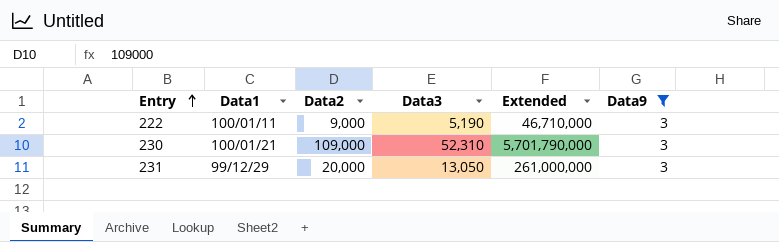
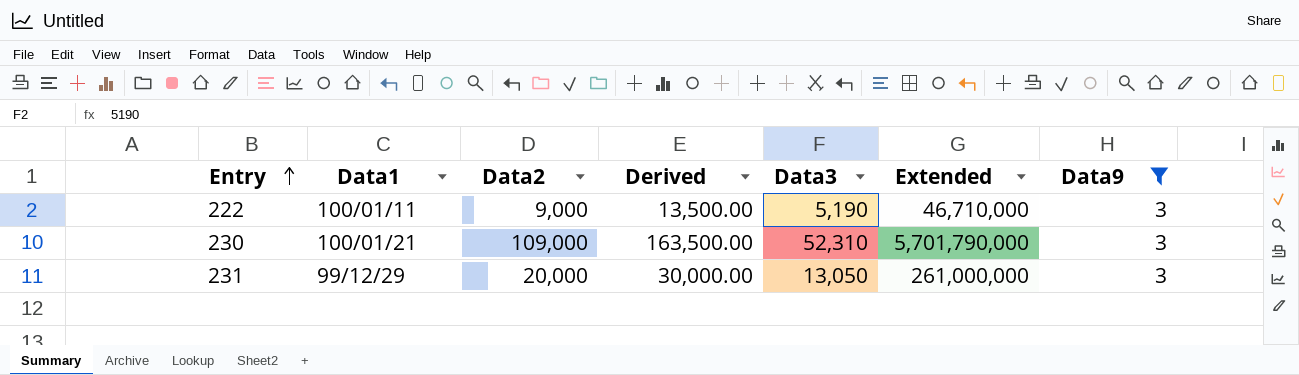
column Derived | formula: none -> [Data2] * 1.5

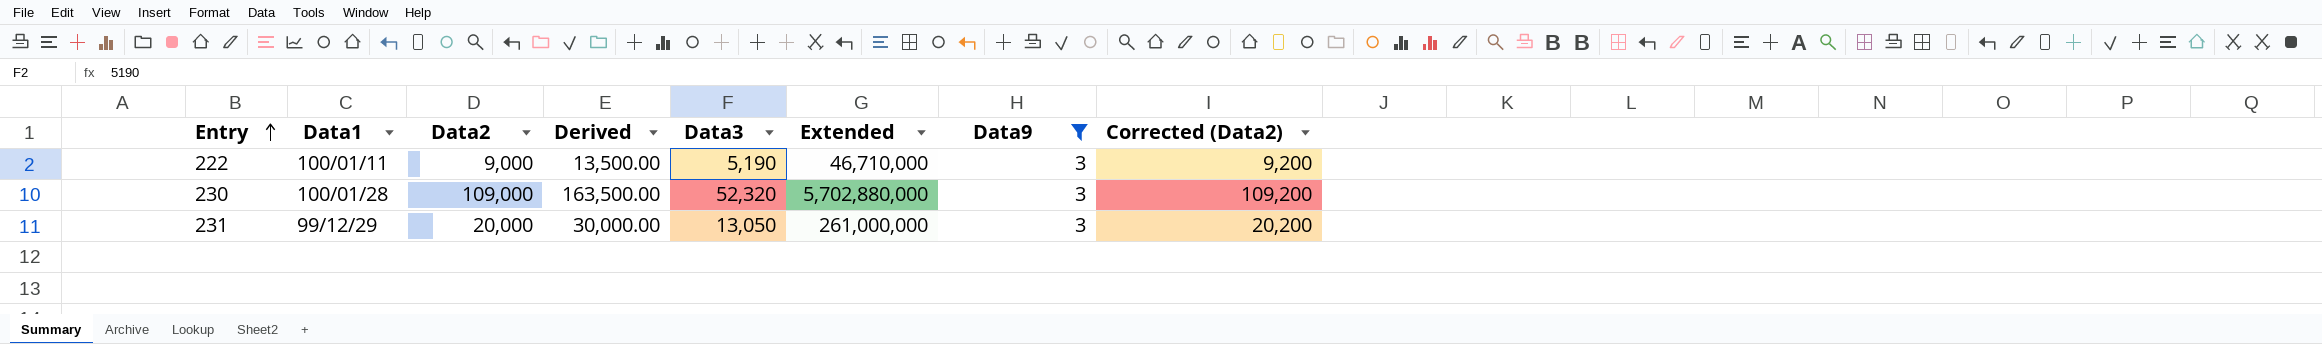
column Corrected (Data2) | formula: none -> [Data2] + 200
230 | Data1: 100/01/21 -> 100/01/28
230 | Data3: 52,310 -> 52,320
230 | Extended: 5,701,790,000 -> 5,702,880,000

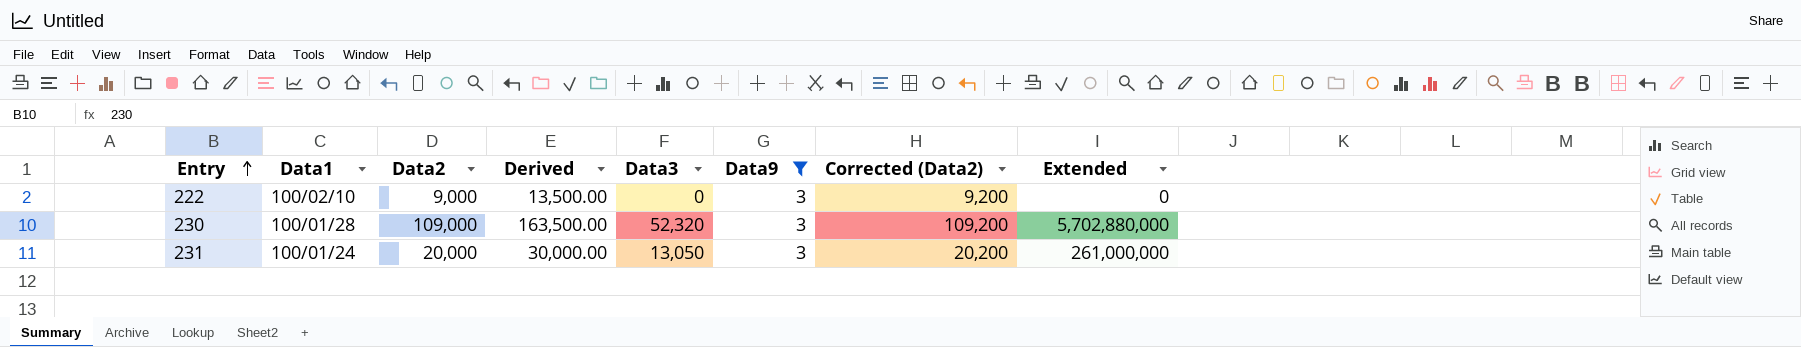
column Extended | position: 6 -> 8
222 | Data1: 100/01/11 -> 100/02/10
222 | Data3: 5,190 -> 0
222 | Extended: 46,710,000 -> 0
231 | Data1: 99/12/29 -> 100/01/24

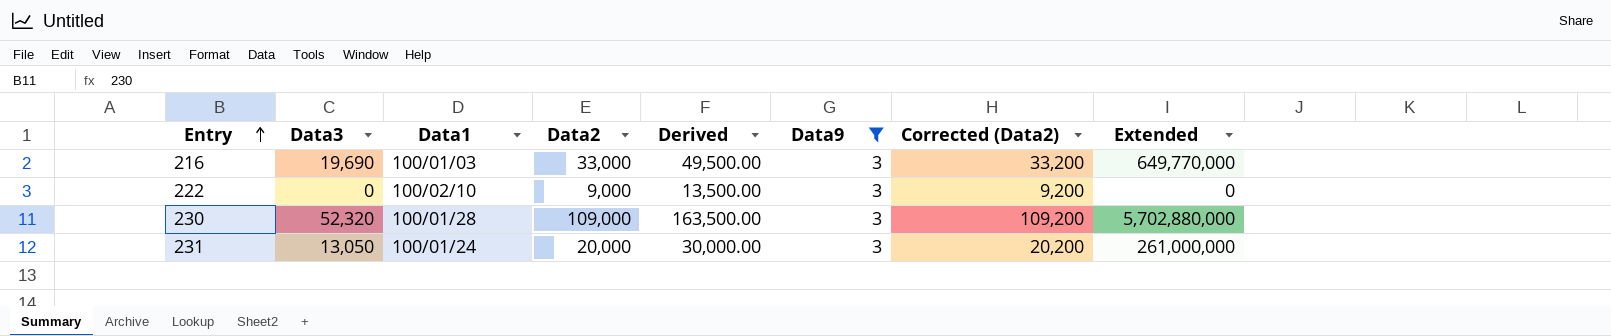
column Data3 | position: 5 -> 2
row 216: none -> 19,690 | 100/01/03 | 33,000 | 49,500.00 | 3 | 33,200 | 649,770,000

